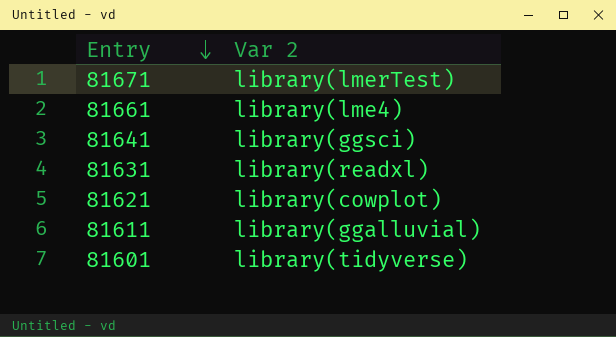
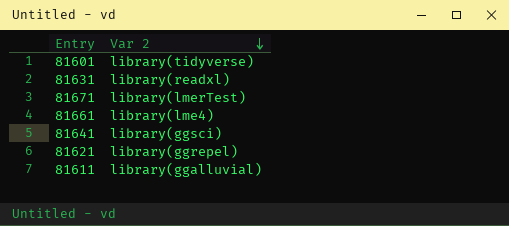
row order: Entry descending -> Var 2 descending
81621 | Var 2: library(cowplot) -> library(ggrepel)

